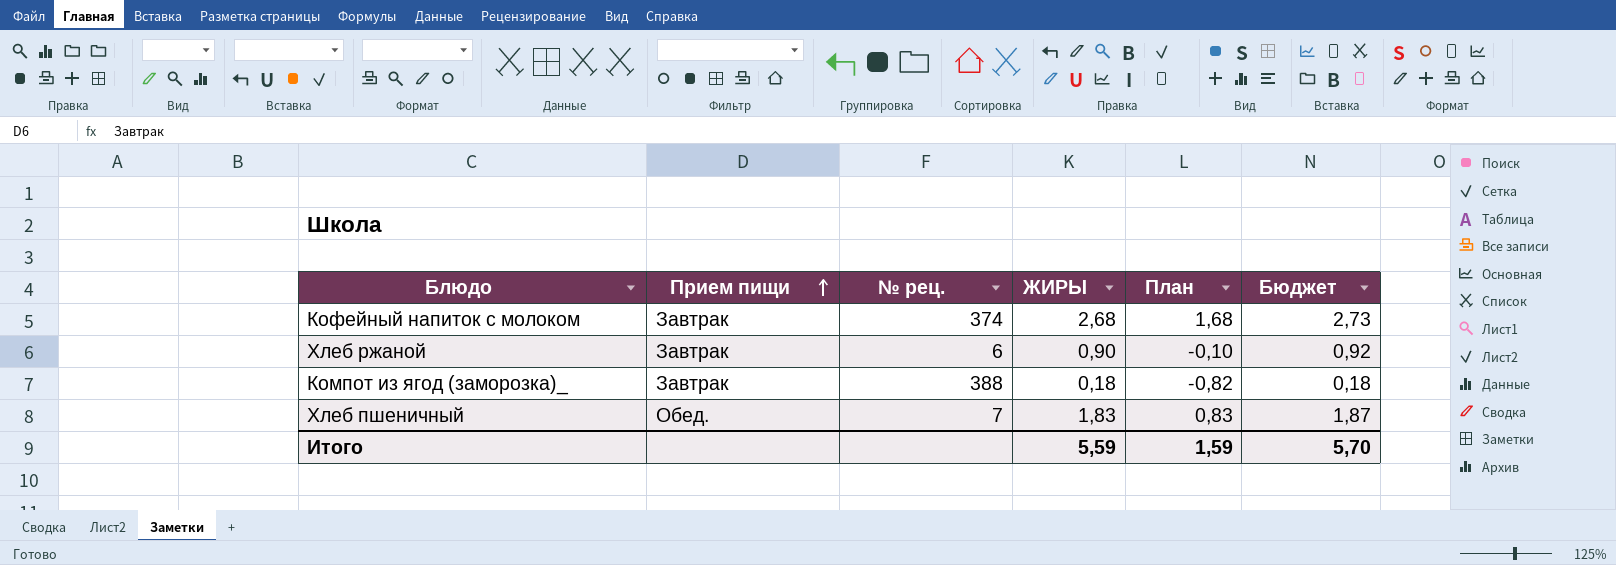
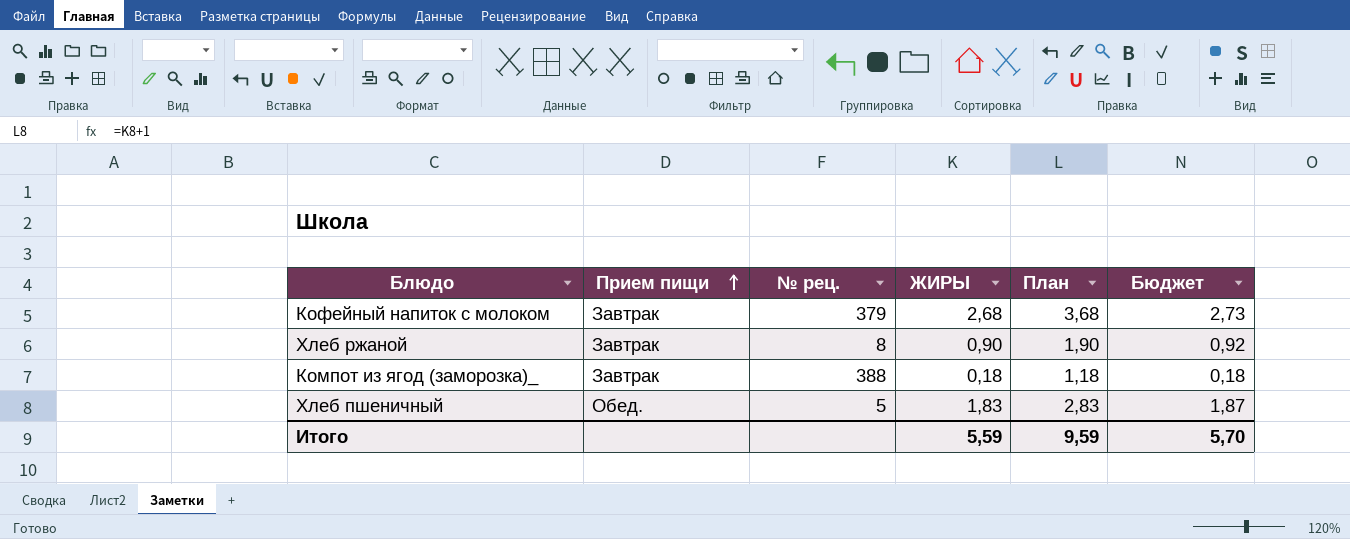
column План | formula: [ЖИРЫ] - 1 -> [ЖИРЫ] + 1
Кофейный напиток с молоком | № рец.: 374 -> 379
Хлеб ржаной | № рец.: 6 -> 8
Хлеб пшеничный | № рец.: 7 -> 5
Итого | План: 1,59 -> 9,59

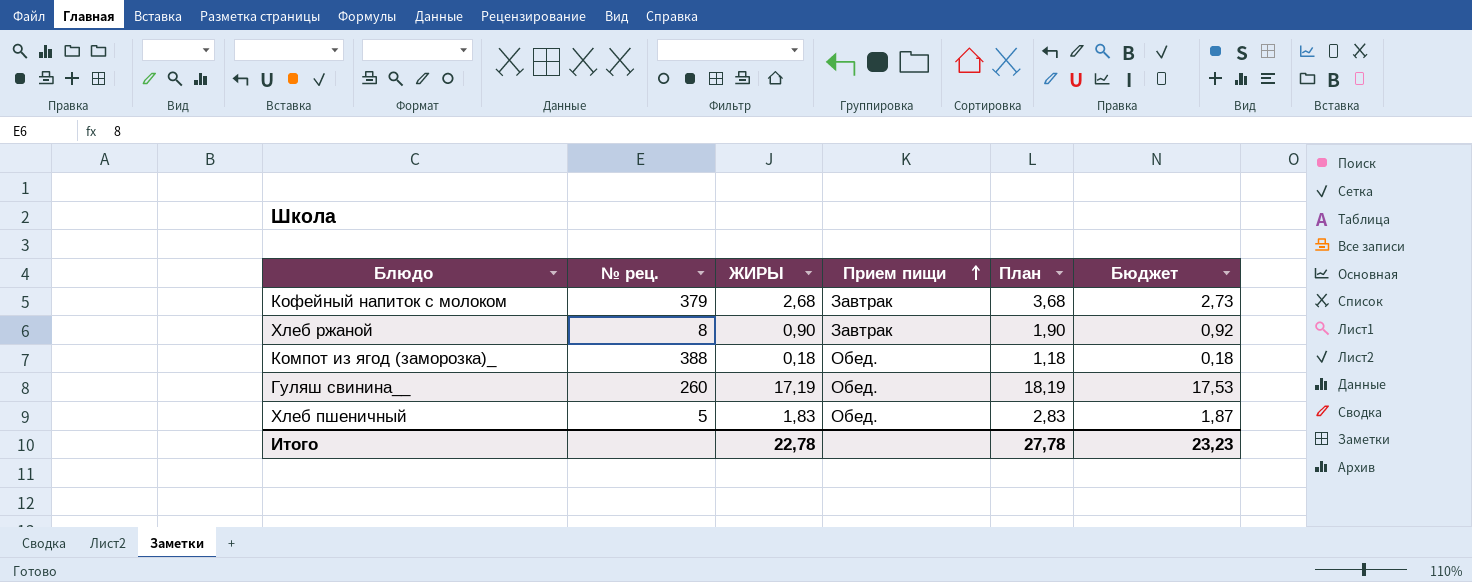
column Прием пищи | position: 2 -> 4
Компот из ягод (заморозка)_ | Прием пищи: Завтрак -> Обед.
row Гуляш свинина__: none -> 260 | 17,19 | Обед. | 18,19 | 17,53
Итого | ЖИРЫ: 5,59 -> 22,78
Итого | План: 9,59 -> 27,78
Итого | Бюджет: 5,70 -> 23,23

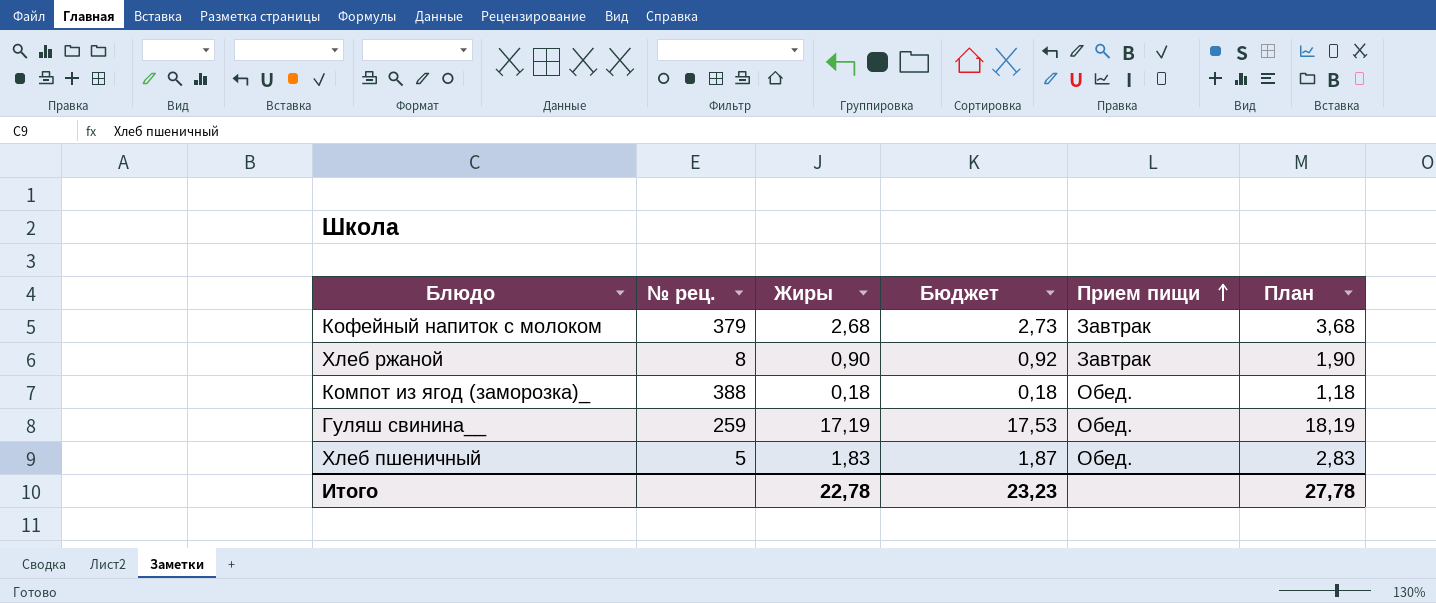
column name: ЖИРЫ -> Жиры
column Бюджет | position: 6 -> 4
Гуляш свинина__ | № рец.: 260 -> 259

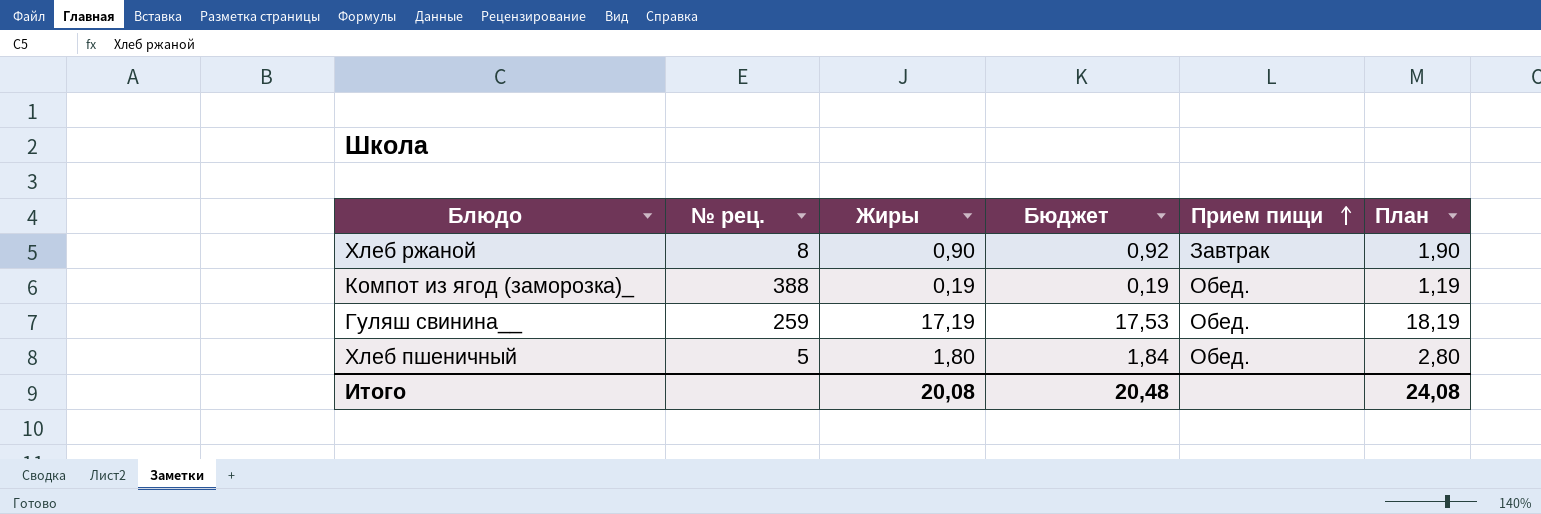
row Кофейный напиток с молоком: 379 | 2,68 | 2,73 | Завтрак | 3,68 -> none
Компот из ягод (заморозка)_ | Жиры: 0,18 -> 0,19
Компот из ягод (заморозка)_ | Бюджет: 0,18 -> 0,19
Компот из ягод (заморозка)_ | План: 1,18 -> 1,19
Хлеб пшеничный | Жиры: 1,83 -> 1,80
Хлеб пшеничный | Бюджет: 1,87 -> 1,84
Хлеб пшеничный | План: 2,83 -> 2,80
Итого | Жиры: 22,78 -> 20,08
Итого | Бюджет: 23,23 -> 20,48
Итого | План: 27,78 -> 24,08

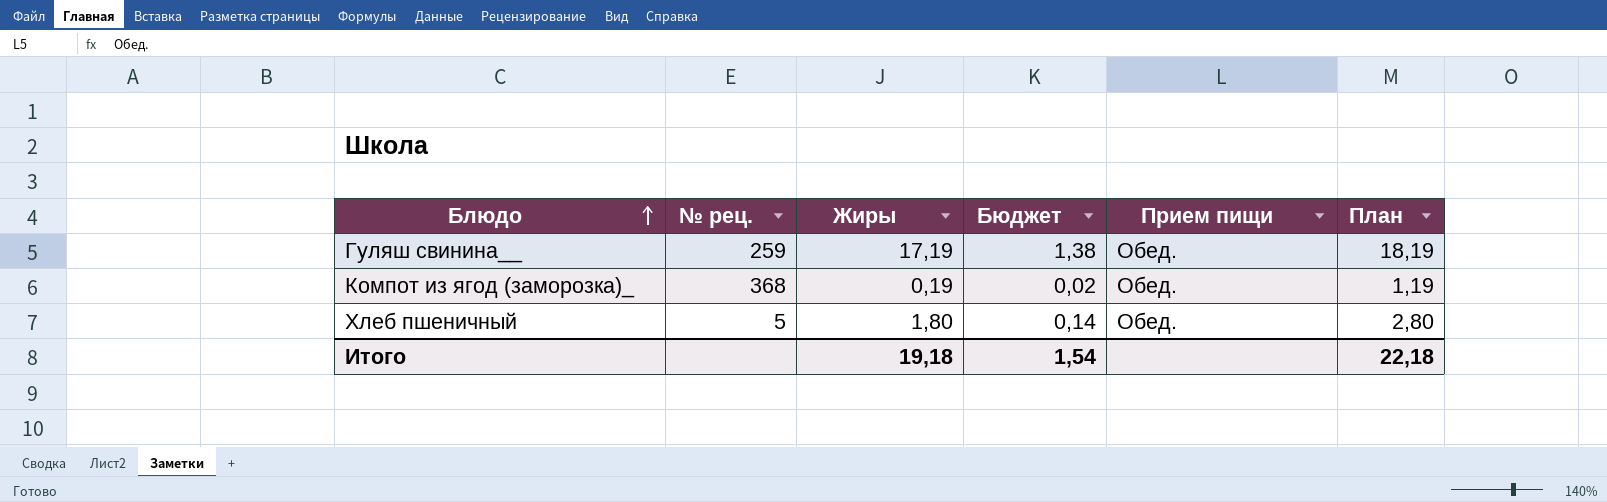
row order: Прием пищи ascending -> Блюдо ascending
column Бюджет | formula: [Жиры] * 1,02 -> [Жиры] * 0,08
row Хлеб ржаной: 8 | 0,90 | 0,92 | Завтрак | 1,90 -> none
Компот из ягод (заморозка)_ | № рец.: 388 -> 368
Итого | Жиры: 20,08 -> 19,18
Итого | Бюджет: 20,48 -> 1,54
Итого | План: 24,08 -> 22,18

